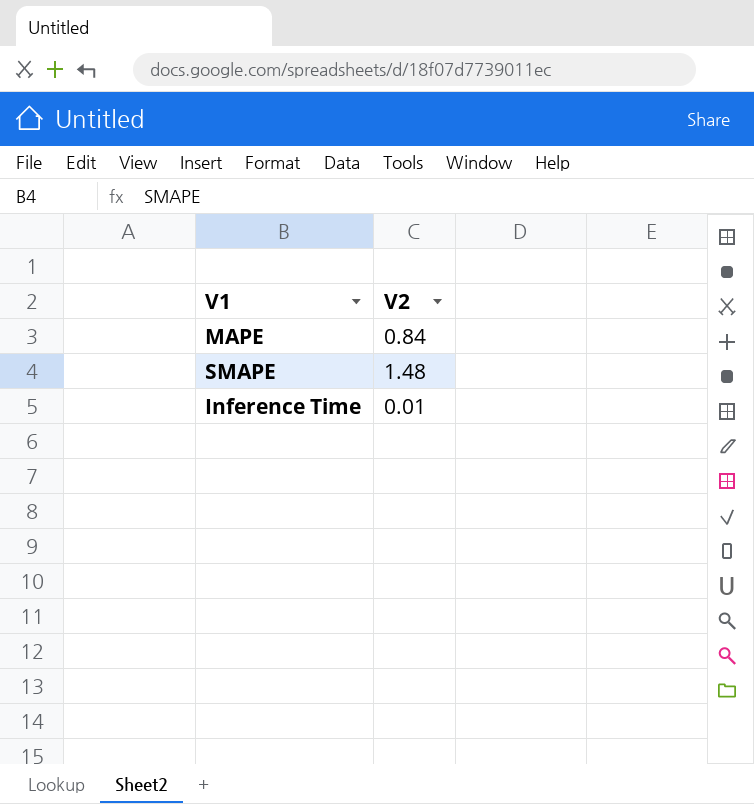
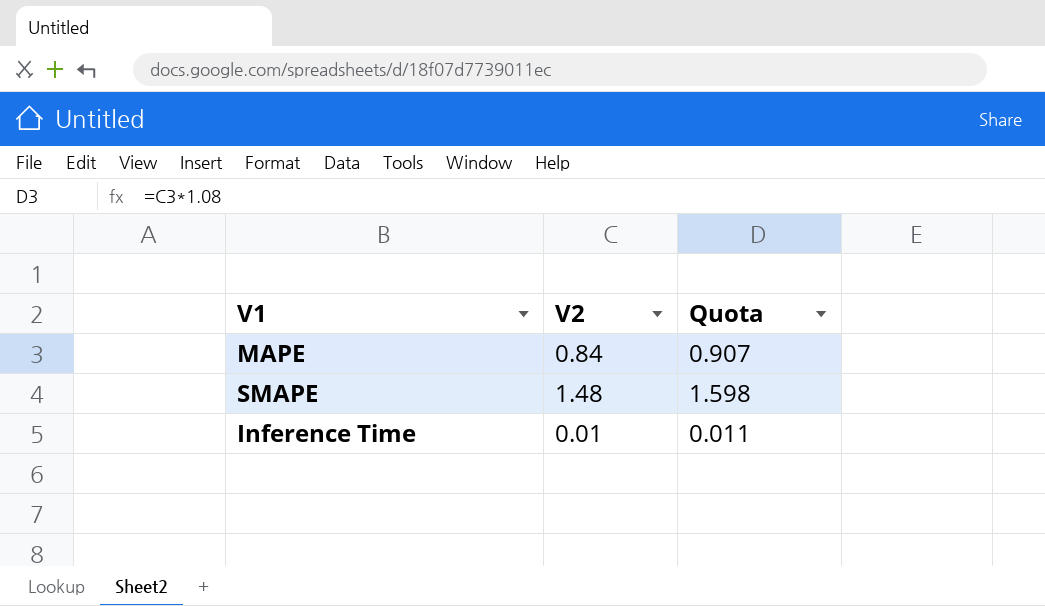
column Quota | formula: none -> [V2] * 1.08

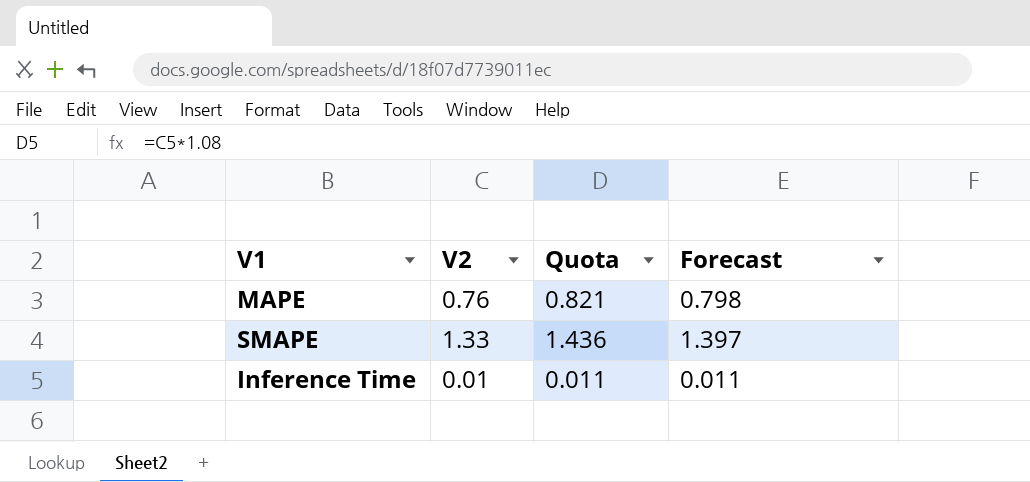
column Forecast | formula: none -> [V2] * 1.05
MAPE | V2: 0.84 -> 0.76
MAPE | Quota: 0.907 -> 0.821
SMAPE | V2: 1.48 -> 1.33
SMAPE | Quota: 1.598 -> 1.436

